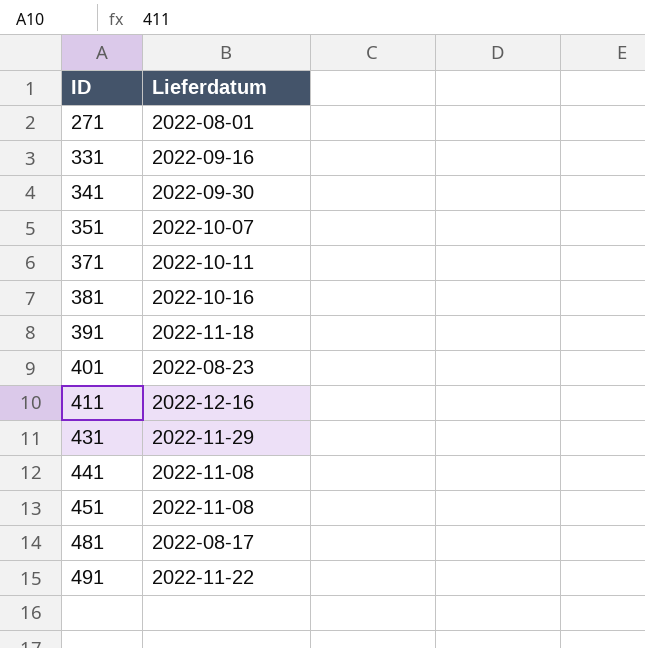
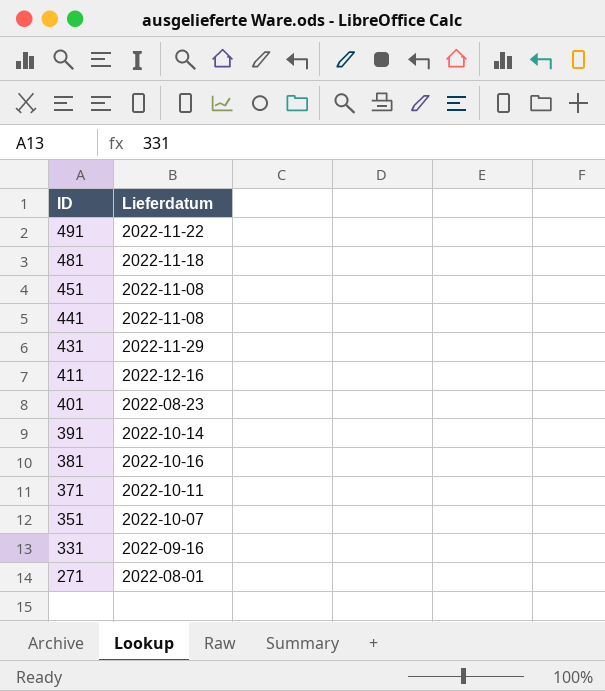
row order: ID ascending -> ID descending
row 341: 2022-09-30 -> none
481 | Lieferdatum: 2022-08-17 -> 2022-11-18
391 | Lieferdatum: 2022-11-18 -> 2022-10-14

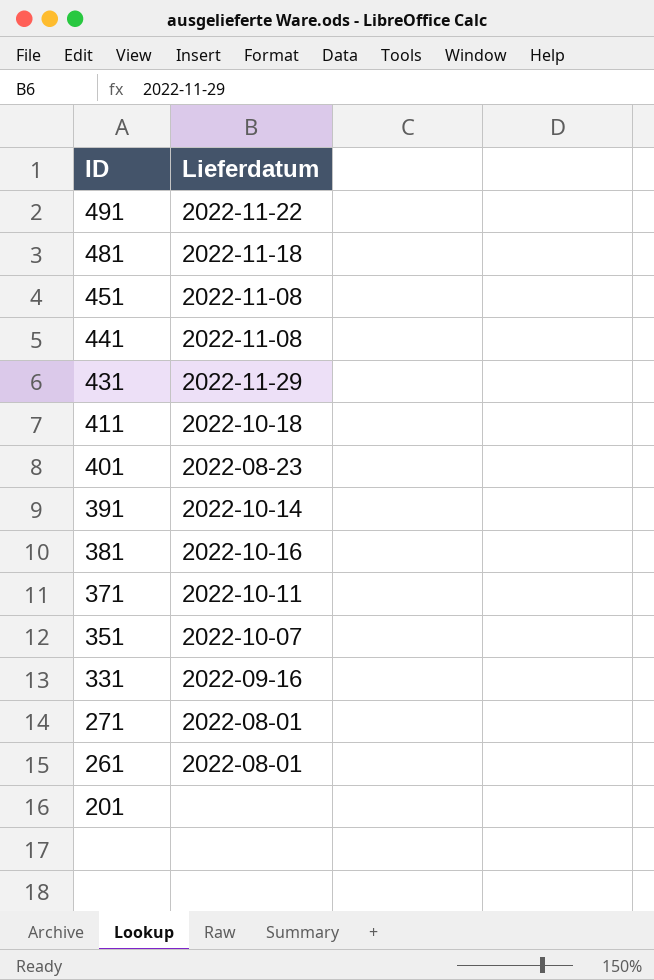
411 | Lieferdatum: 2022-12-16 -> 2022-10-18
row 261: none -> 2022-08-01
row 201: none -> none

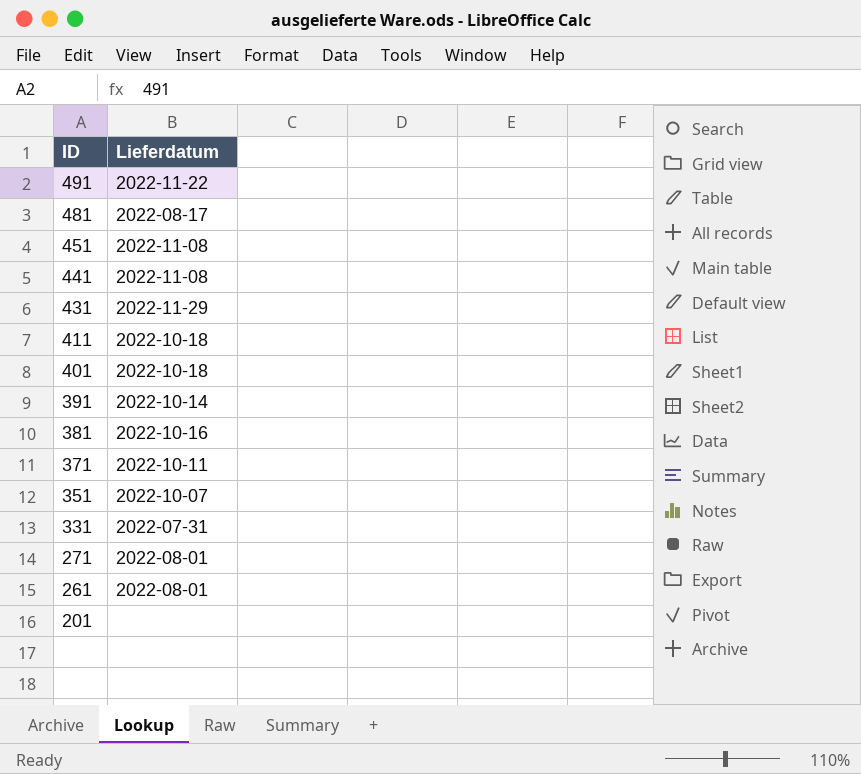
481 | Lieferdatum: 2022-11-18 -> 2022-08-17
401 | Lieferdatum: 2022-08-23 -> 2022-10-18
331 | Lieferdatum: 2022-09-16 -> 2022-07-31

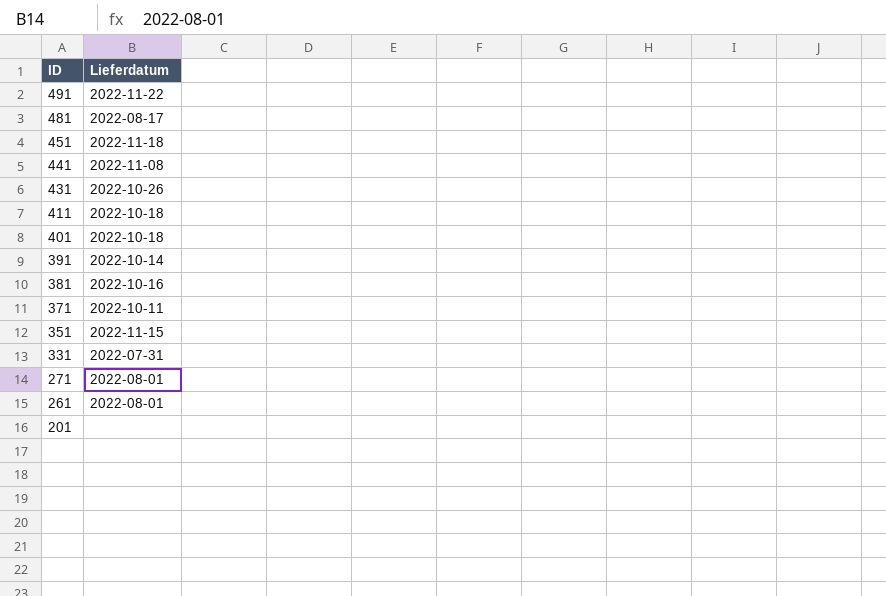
451 | Lieferdatum: 2022-11-08 -> 2022-11-18
431 | Lieferdatum: 2022-11-29 -> 2022-10-26
351 | Lieferdatum: 2022-10-07 -> 2022-11-15

